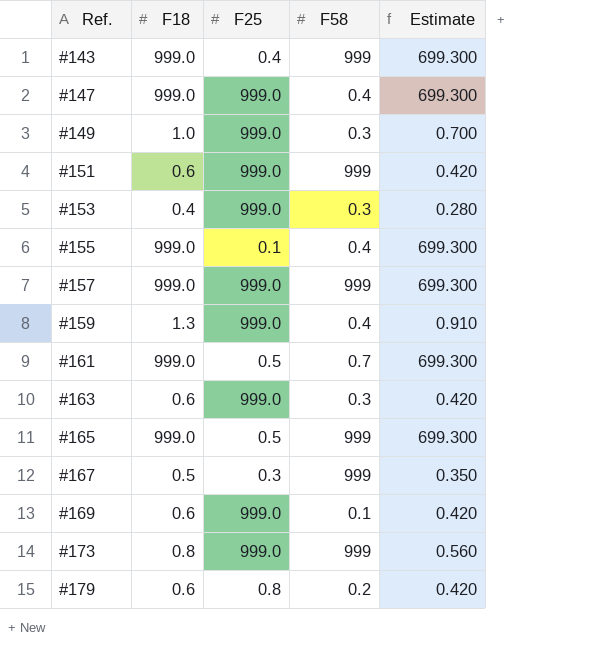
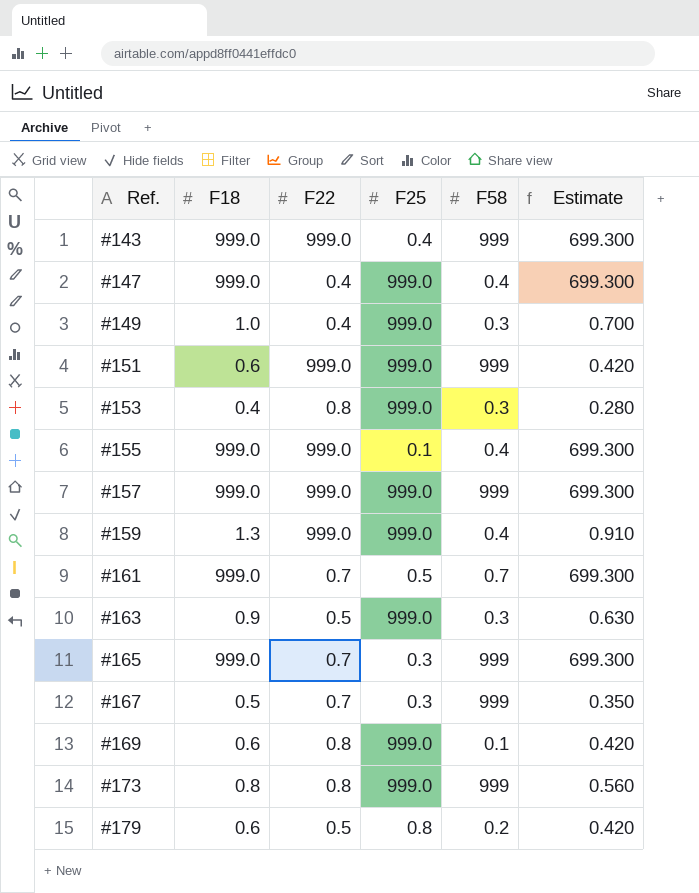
column F22 | position: none -> 3
#163 | F18: 0.6 -> 0.9
#163 | Estimate: 0.420 -> 0.630
#165 | F25: 0.5 -> 0.3

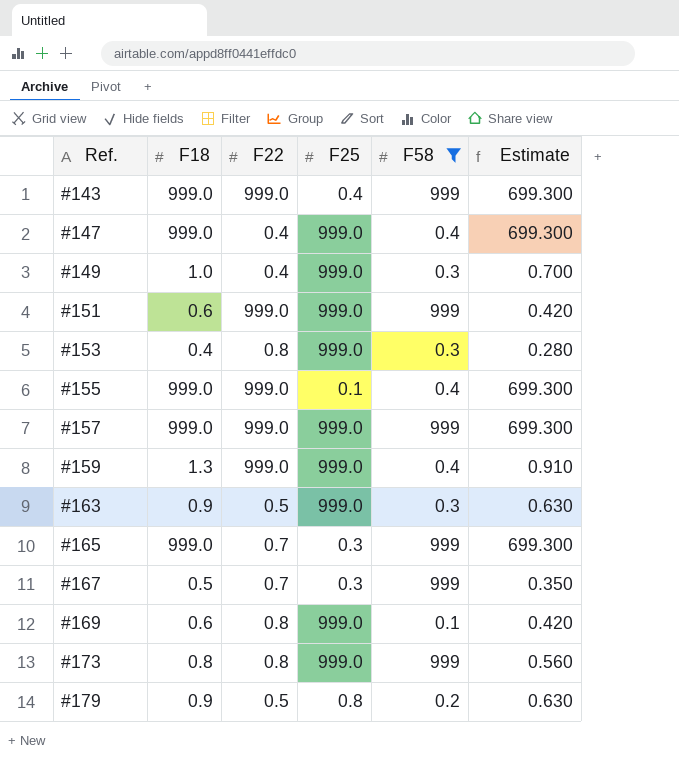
filter: none -> F58 != 0.7
#179 | F18: 0.6 -> 0.9
#179 | Estimate: 0.420 -> 0.630

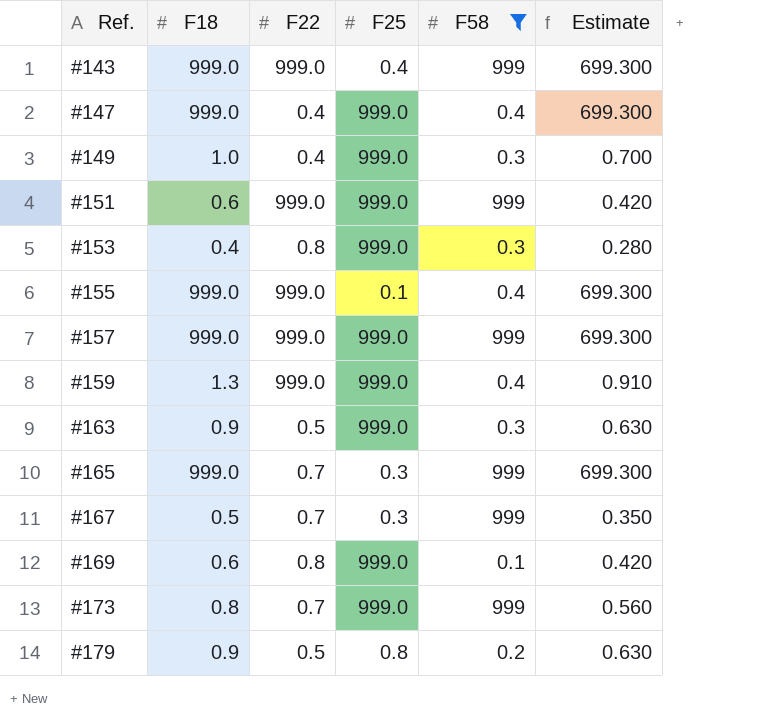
#173 | F22: 0.8 -> 0.7

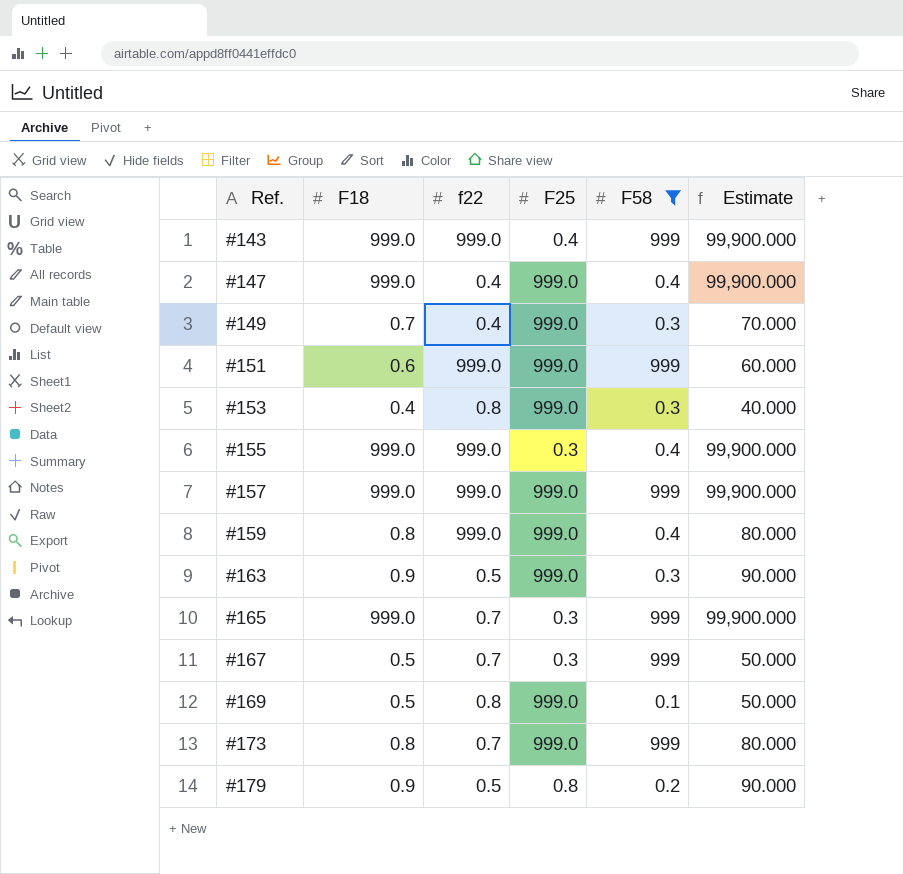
column name: F22 -> f22
column Estimate | formula: [F18] * 0.7 -> [F18] * 100
#149 | F18: 1.0 -> 0.7
#155 | F25: 0.1 -> 0.3
#159 | F18: 1.3 -> 0.8
#169 | F18: 0.6 -> 0.5

